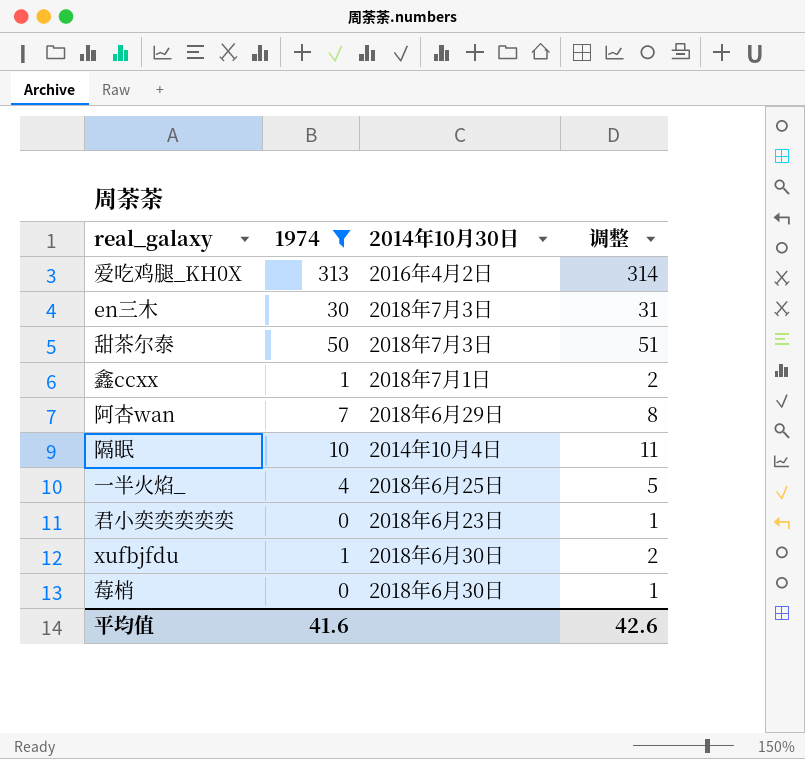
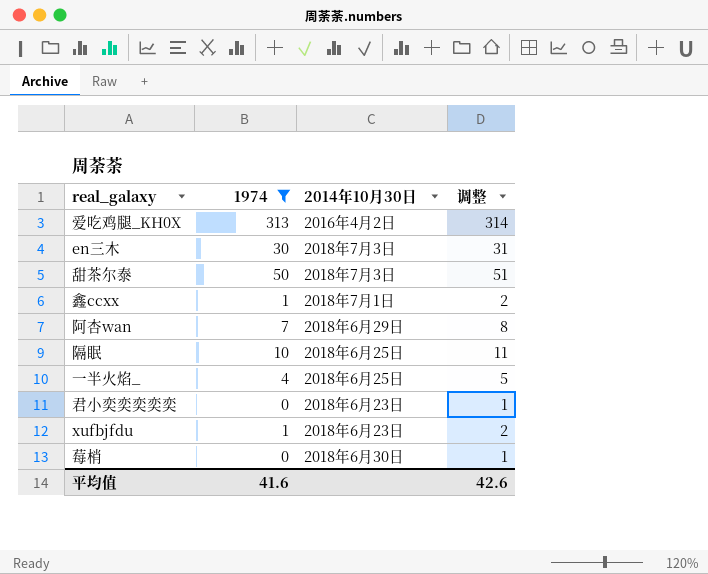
隔眠 | 2014年10月30日: 2014年10月4日 -> 2018年6月25日
xufbjfdu | 2014年10月30日: 2018年6月30日 -> 2018年6月23日

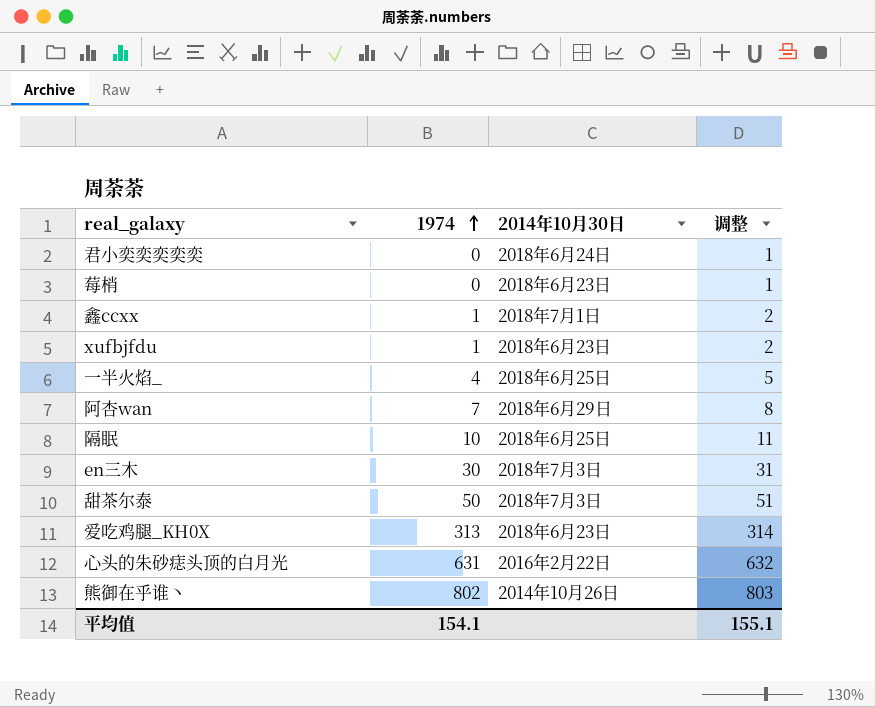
filter: 1974 <= 313 -> none
row order: none -> 1974 ascending
君小奕奕奕奕奕 | 2014年10月30日: 2018年6月23日 -> 2018年6月24日
莓梢 | 2014年10月30日: 2018年6月30日 -> 2018年6月23日
爱吃鸡腿_KH0X | 2014年10月30日: 2016年4月2日 -> 2018年6月23日
平均值 | 1974: 41.6 -> 154.1
平均值 | 调整: 42.6 -> 155.1

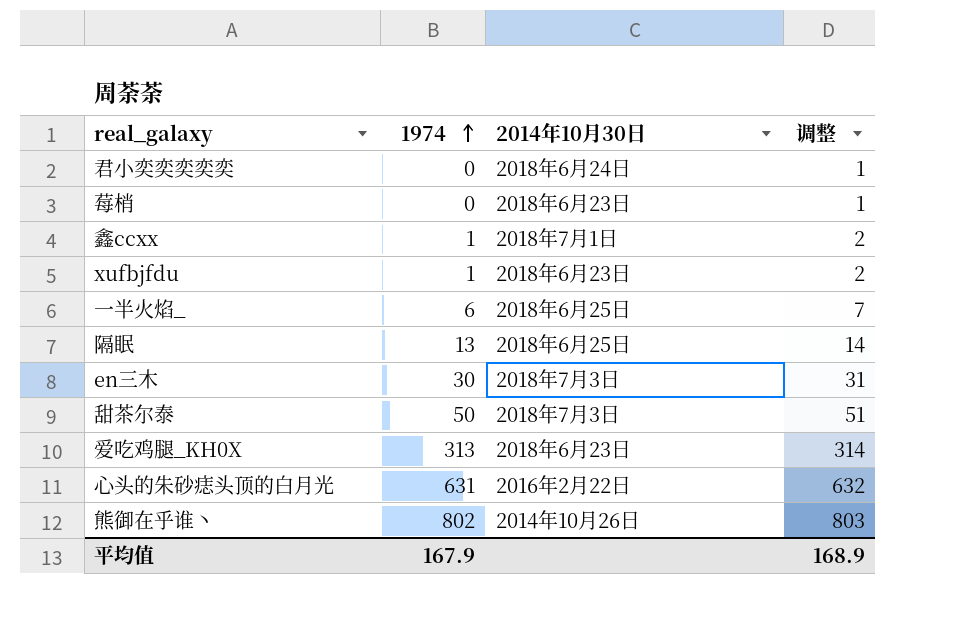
row 阿杏wan: 7 | 2018年6月29日 | 8 -> none
一半火焰_ | 1974: 4 -> 6
一半火焰_ | 调整: 5 -> 7
隔眠 | 1974: 10 -> 13
隔眠 | 调整: 11 -> 14
平均值 | 1974: 154.1 -> 167.9
平均值 | 调整: 155.1 -> 168.9

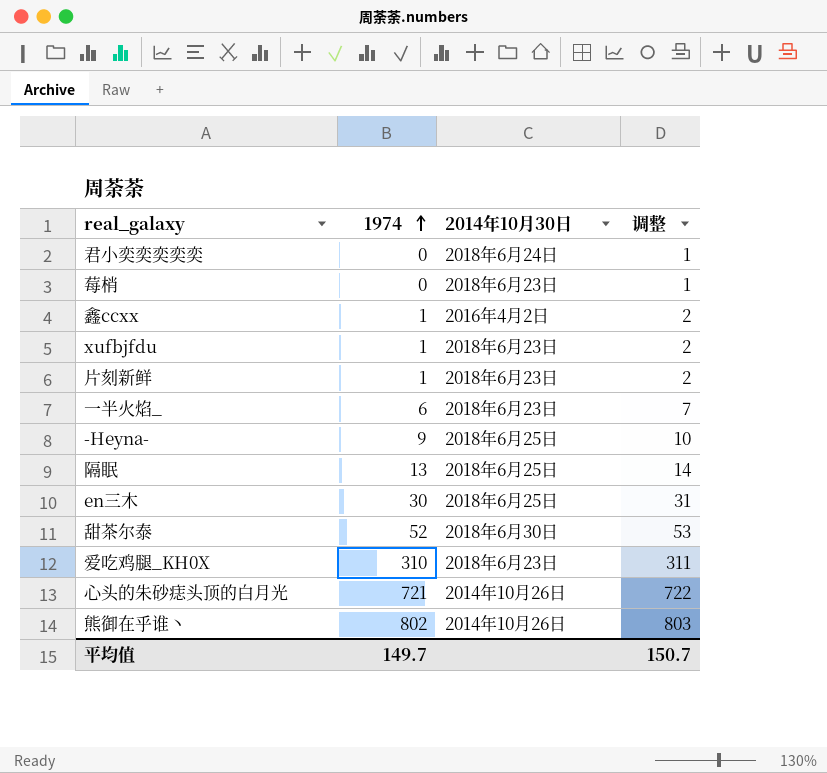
鑫ccxx | 2014年10月30日: 2018年7月1日 -> 2016年4月2日
row 片刻新鲜: none -> 1 | 2018年6月23日 | 2
一半火焰_ | 2014年10月30日: 2018年6月25日 -> 2018年6月23日
row -Heyna-: none -> 9 | 2018年6月25日 | 10
en三木 | 2014年10月30日: 2018年7月3日 -> 2018年6月25日
甜茶尔泰 | 1974: 50 -> 52
甜茶尔泰 | 2014年10月30日: 2018年7月3日 -> 2018年6月30日
甜茶尔泰 | 调整: 51 -> 53
爱吃鸡腿_KH0X | 1974: 313 -> 310
爱吃鸡腿_KH0X | 调整: 314 -> 311
心头的朱砂痣头顶的白月光 | 1974: 631 -> 721
心头的朱砂痣头顶的白月光 | 2014年10月30日: 2016年2月22日 -> 2014年10月26日
心头的朱砂痣头顶的白月光 | 调整: 632 -> 722
平均值 | 1974: 167.9 -> 149.7
平均值 | 调整: 168.9 -> 150.7

